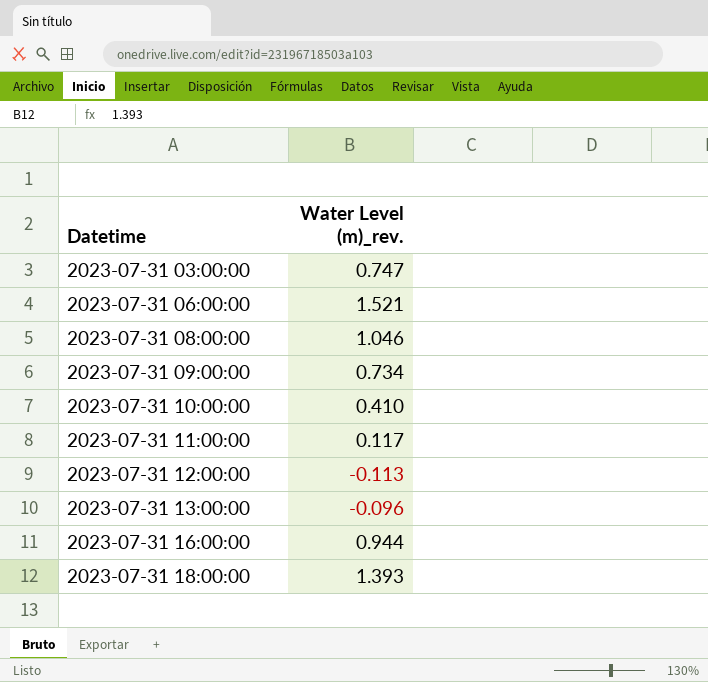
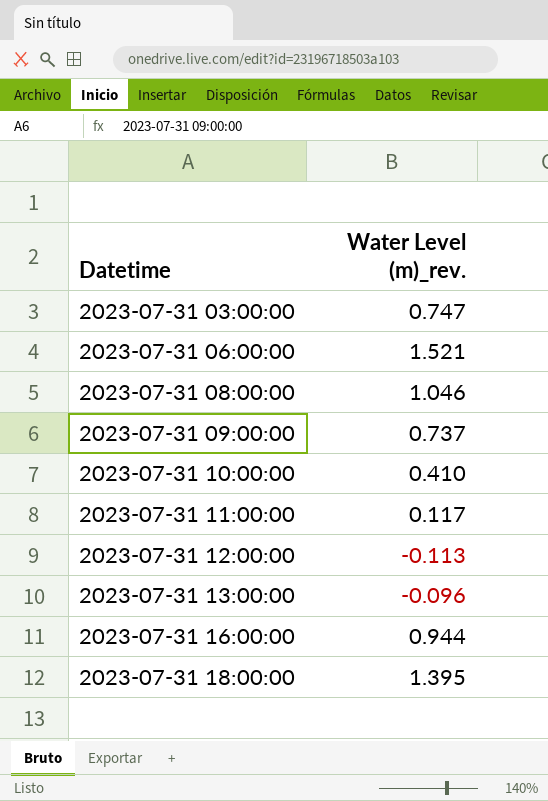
2023-07-31 09:00:00 | Water Level (m)_rev.: 0.734 -> 0.737
2023-07-31 18:00:00 | Water Level (m)_rev.: 1.393 -> 1.395

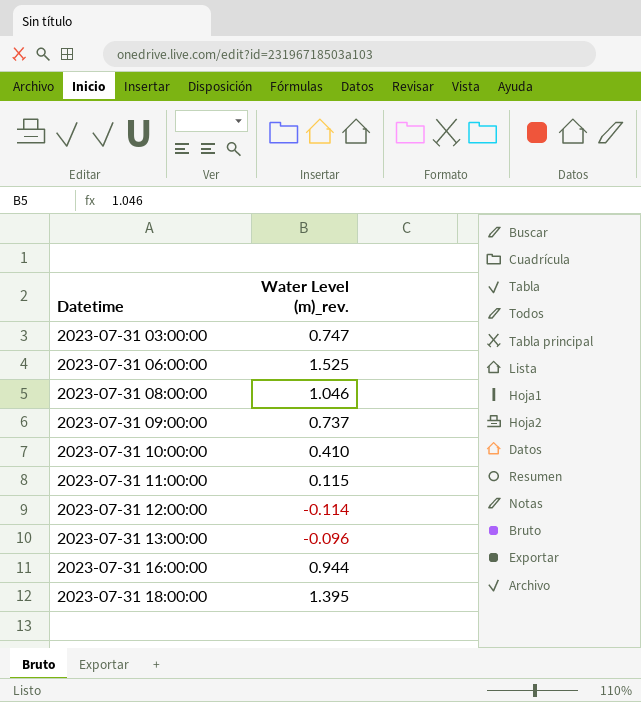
2023-07-31 06:00:00 | Water Level (m)_rev.: 1.521 -> 1.525
2023-07-31 11:00:00 | Water Level (m)_rev.: 0.117 -> 0.115
2023-07-31 12:00:00 | Water Level (m)_rev.: -0.113 -> -0.114

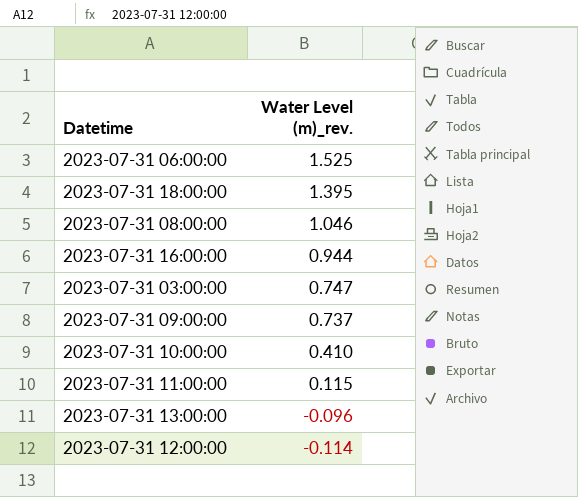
row order: Datetime ascending -> Water Level (m)_rev. descending

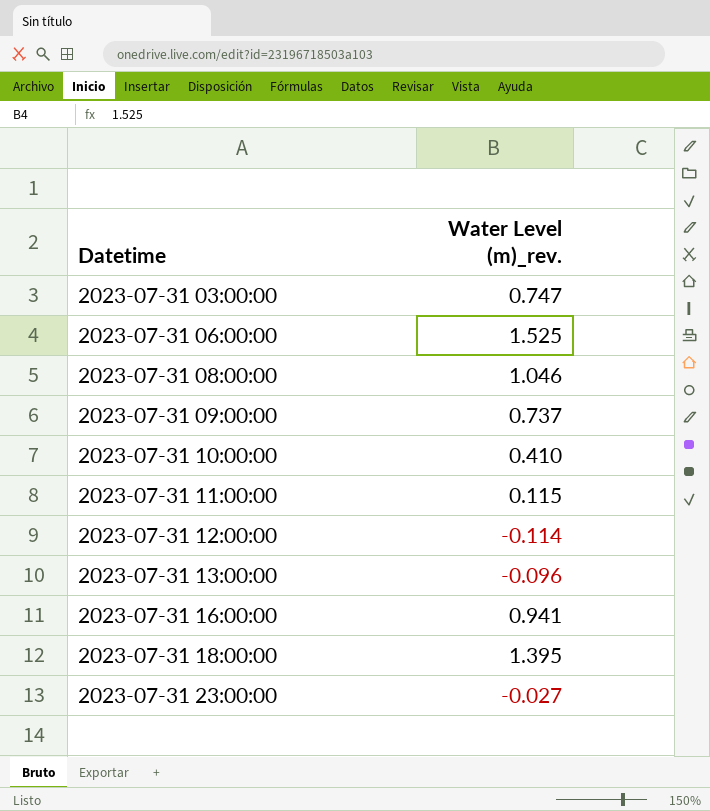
row order: Water Level (m)_rev. descending -> Datetime ascending
2023-07-31 16:00:00 | Water Level (m)_rev.: 0.944 -> 0.941
row 2023-07-31 23:00:00: none -> -0.027

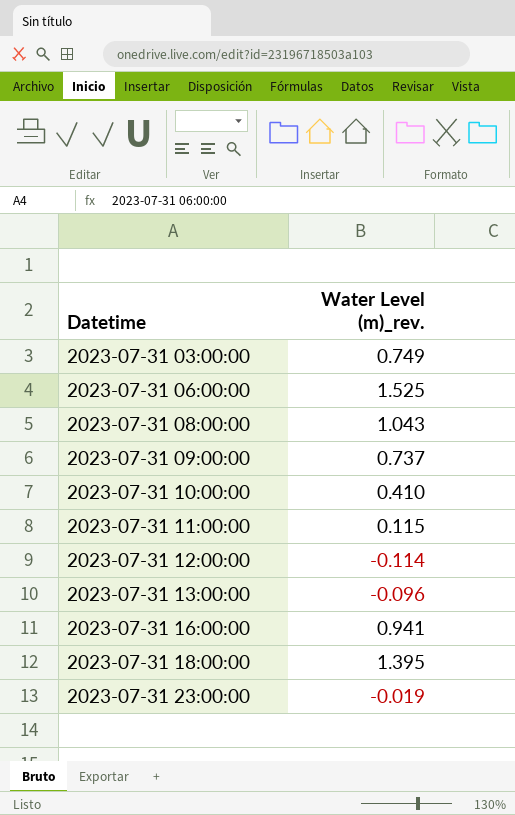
2023-07-31 03:00:00 | Water Level (m)_rev.: 0.747 -> 0.749
2023-07-31 08:00:00 | Water Level (m)_rev.: 1.046 -> 1.043
2023-07-31 23:00:00 | Water Level (m)_rev.: -0.027 -> -0.019

